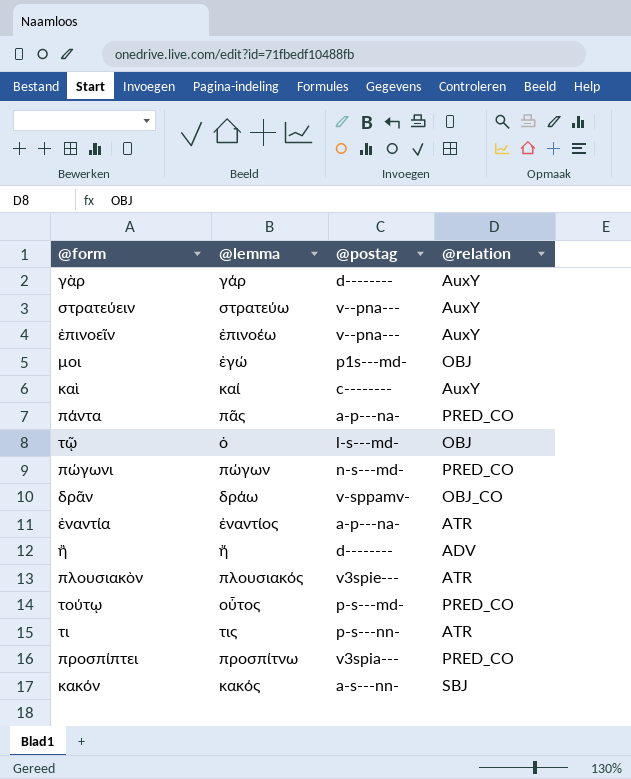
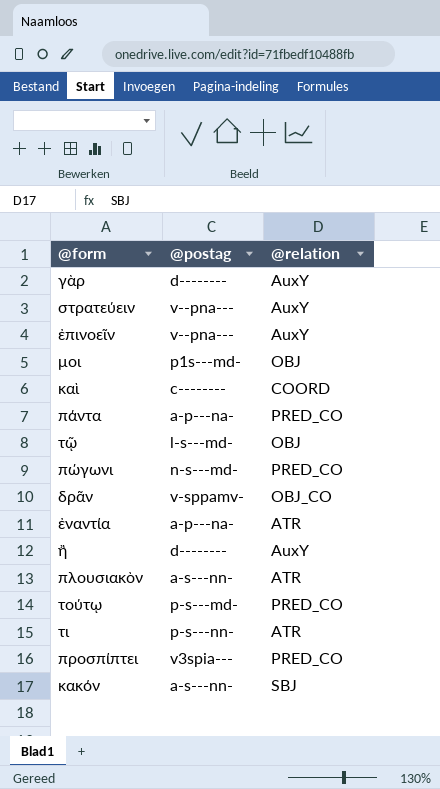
column @lemma | position: 2 -> none
καὶ | @relation: AuxY -> COORD
ἢ | @relation: ADV -> AuxY
πλουσιακὸν | @postag: v3spie--- -> a-s---nn-

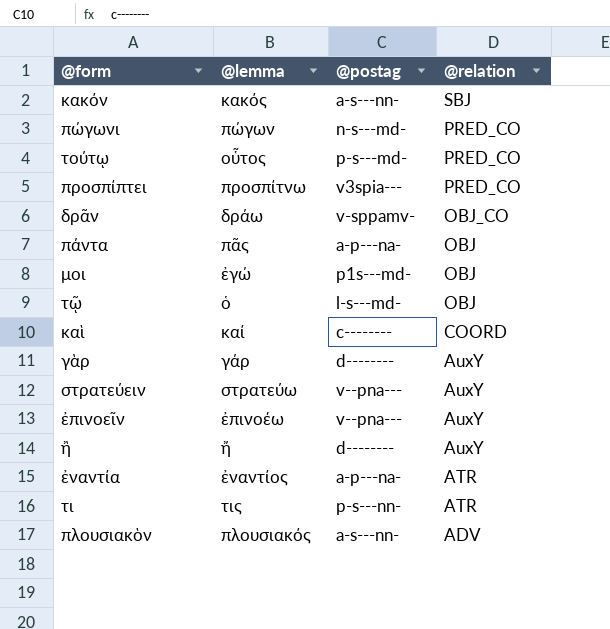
row order: none -> @relation descending
column @lemma | position: none -> 2
πάντα | @relation: PRED_CO -> OBJ
πλουσιακὸν | @relation: ATR -> ADV

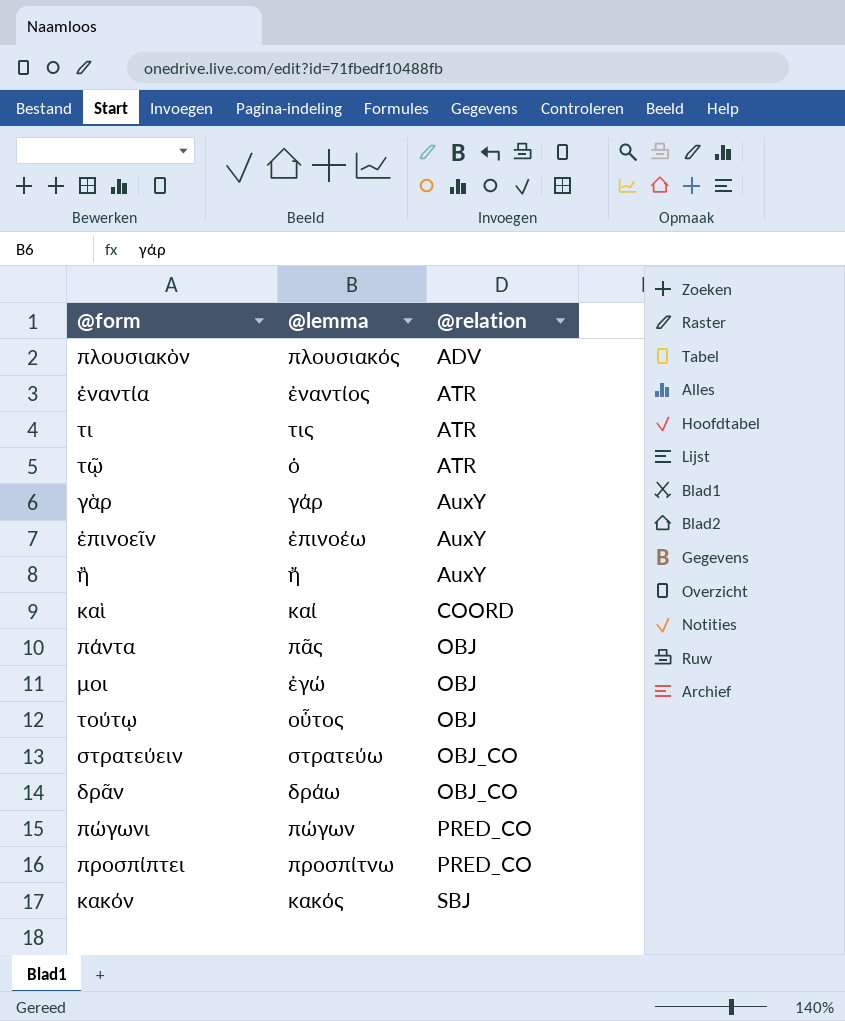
row order: @relation descending -> @relation ascending
column @postag | position: 3 -> none
τῷ | @relation: OBJ -> ATR
τούτῳ | @relation: PRED_CO -> OBJ
στρατεύειν | @relation: AuxY -> OBJ_CO

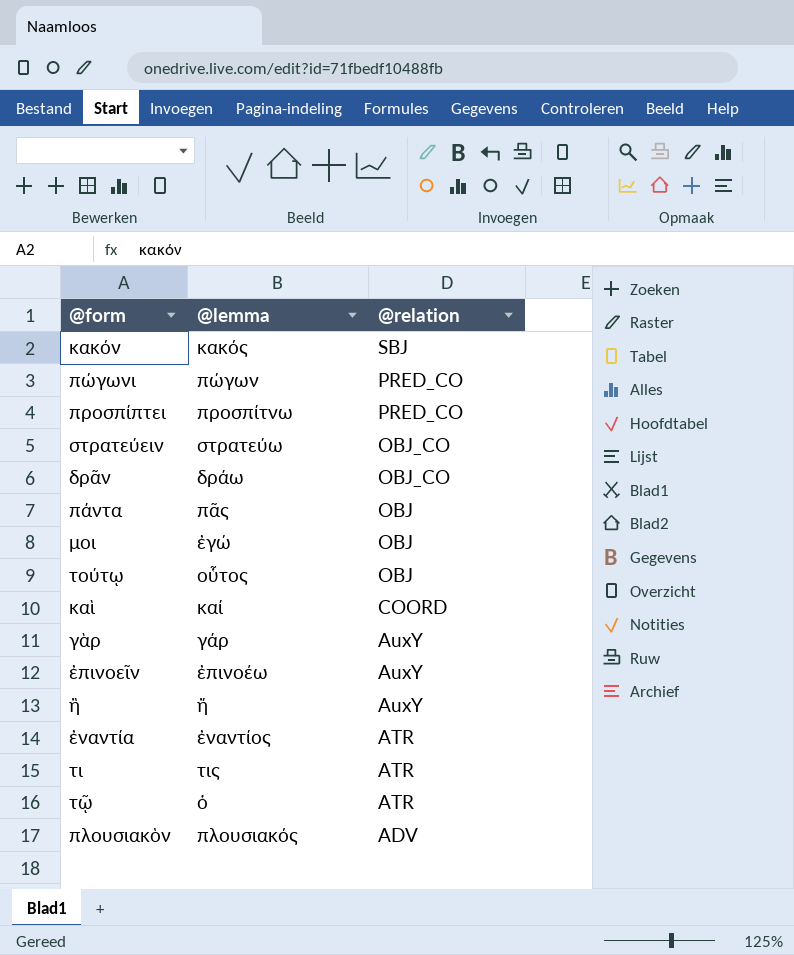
row order: @relation ascending -> @relation descending

